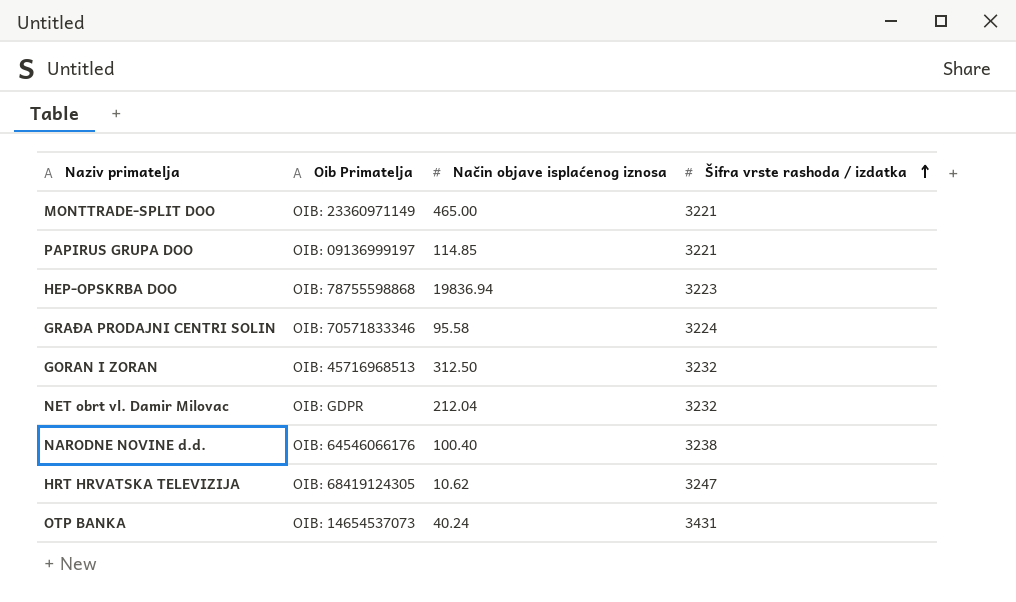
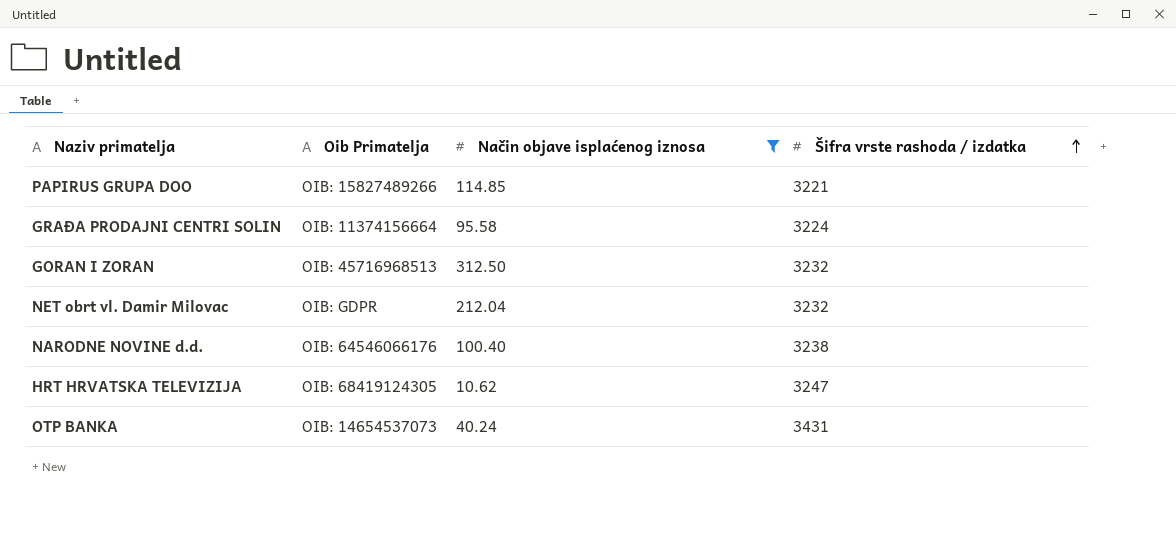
filter: none -> Način objave isplaćenog iznosa <= 312.50
PAPIRUS GRUPA DOO | Oib Primatelja: OIB: 09136999197 -> OIB: 15827489266
GRAĐA PRODAJNI CENTRI SOLIN | Oib Primatelja: OIB: 70571833346 -> OIB: 11374156664

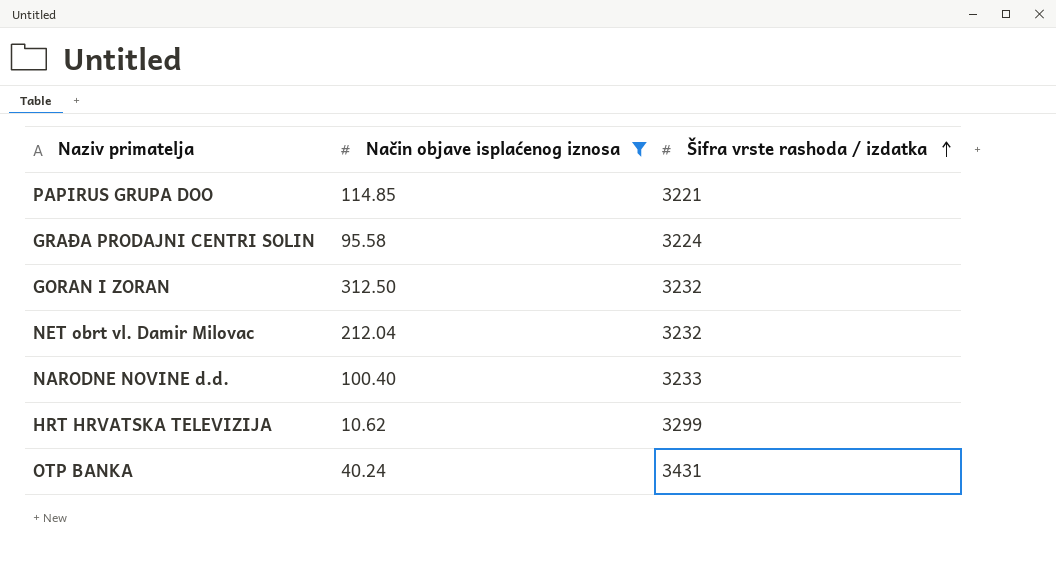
column Oib Primatelja | position: 2 -> none
NARODNE NOVINE d.d. | Šifra vrste rashoda / izdatka: 3238 -> 3233
HRT HRVATSKA TELEVIZIJA | Šifra vrste rashoda / izdatka: 3247 -> 3299

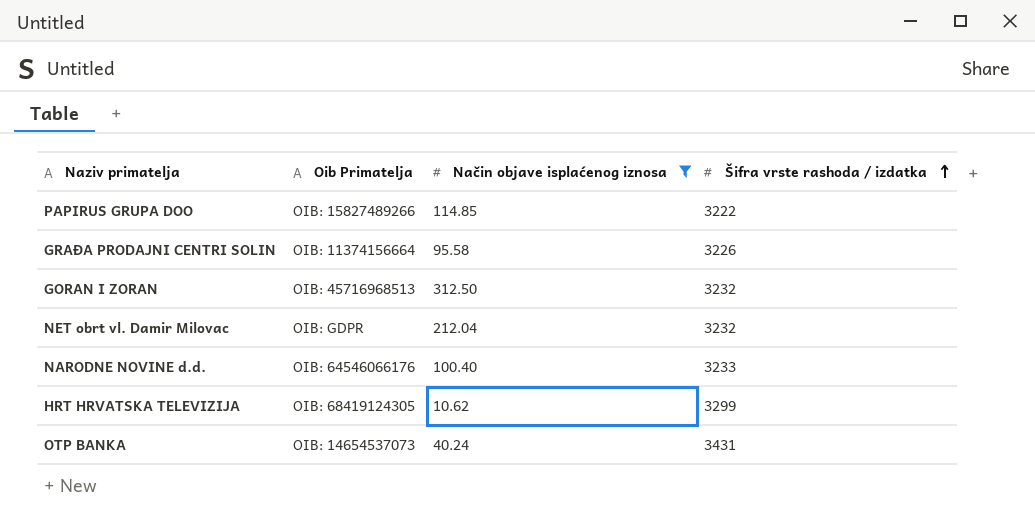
column Oib Primatelja | position: none -> 2
PAPIRUS GRUPA DOO | Šifra vrste rashoda / izdatka: 3221 -> 3222
GRAĐA PRODAJNI CENTRI SOLIN | Šifra vrste rashoda / izdatka: 3224 -> 3226

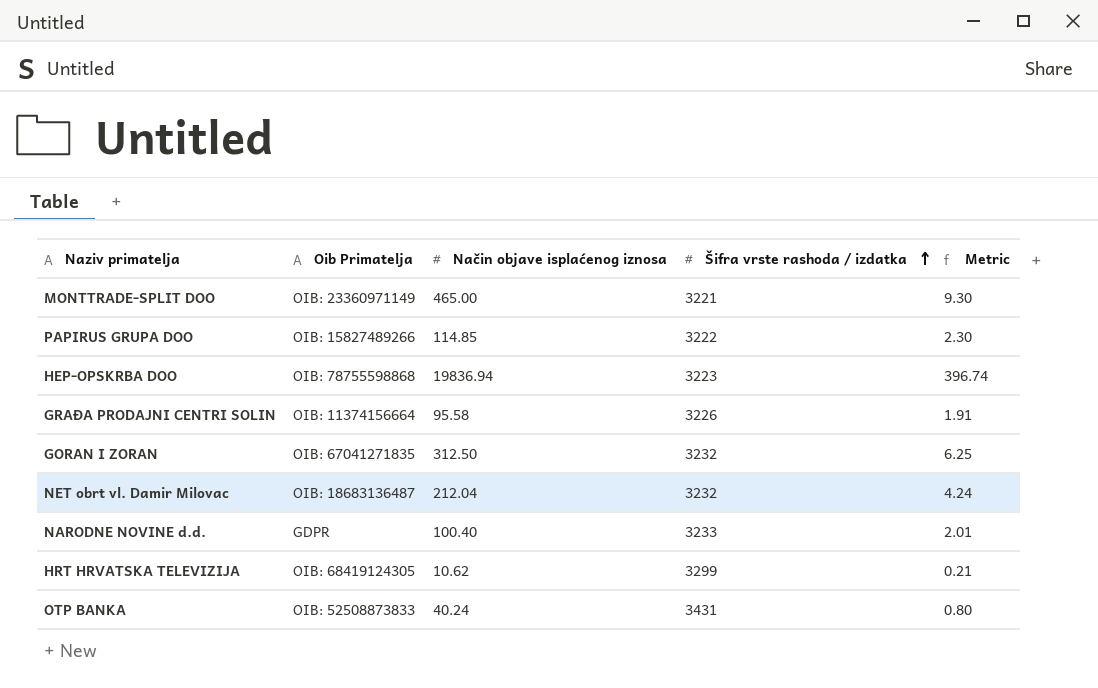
filter: Način objave isplaćenog iznosa <= 312.50 -> none
column Metric | formula: none -> [Način objave isplaćenog iznosa] * 0.02
GORAN I ZORAN | Oib Primatelja: OIB: 45716968513 -> OIB: 67041271835
NET obrt vl. Damir Milovac | Oib Primatelja: OIB: GDPR -> OIB: 18683136487
NARODNE NOVINE d.d. | Oib Primatelja: OIB: 64546066176 -> GDPR
OTP BANKA | Oib Primatelja: OIB: 14654537073 -> OIB: 52508873833

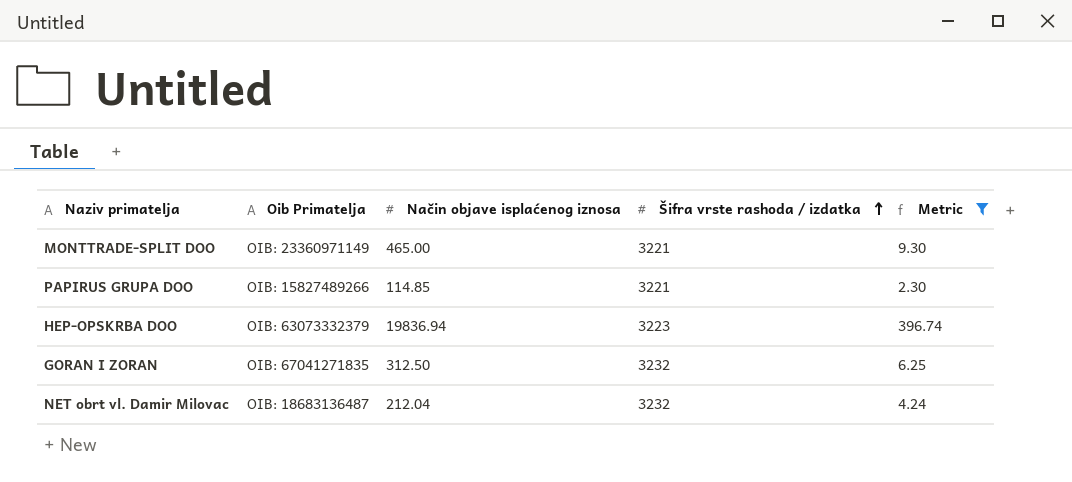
filter: none -> Metric >= 2.30
PAPIRUS GRUPA DOO | Šifra vrste rashoda / izdatka: 3222 -> 3221
HEP-OPSKRBA DOO | Oib Primatelja: OIB: 78755598868 -> OIB: 63073332379

